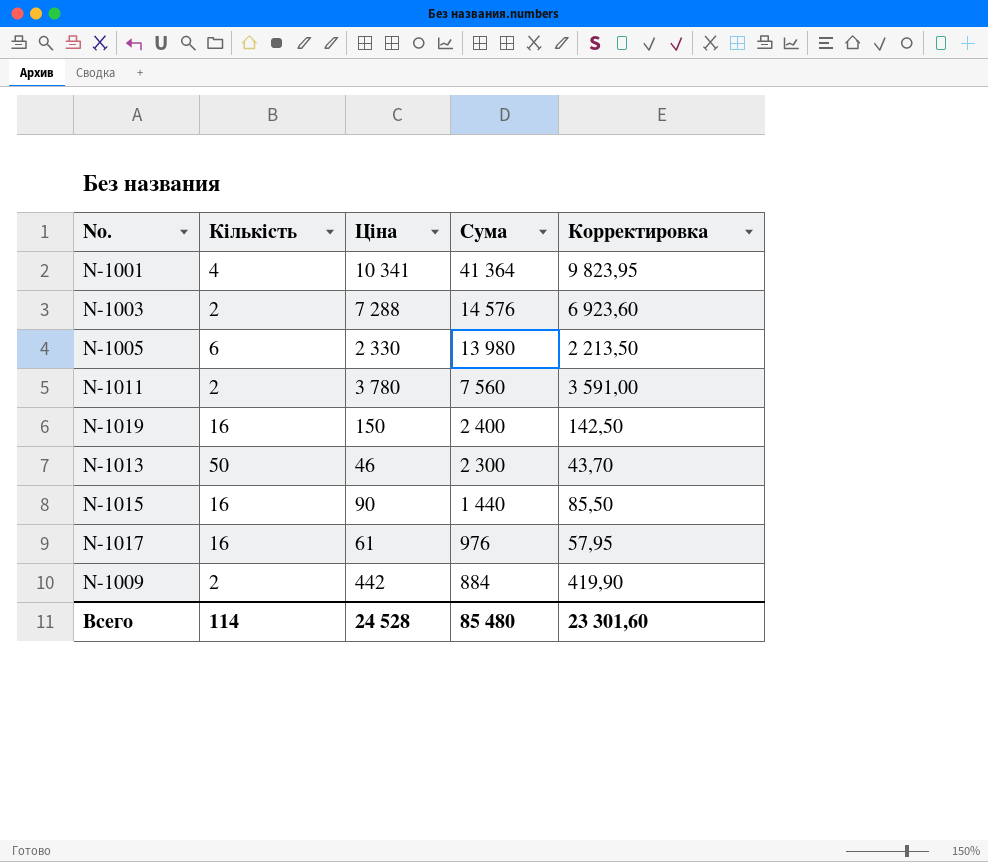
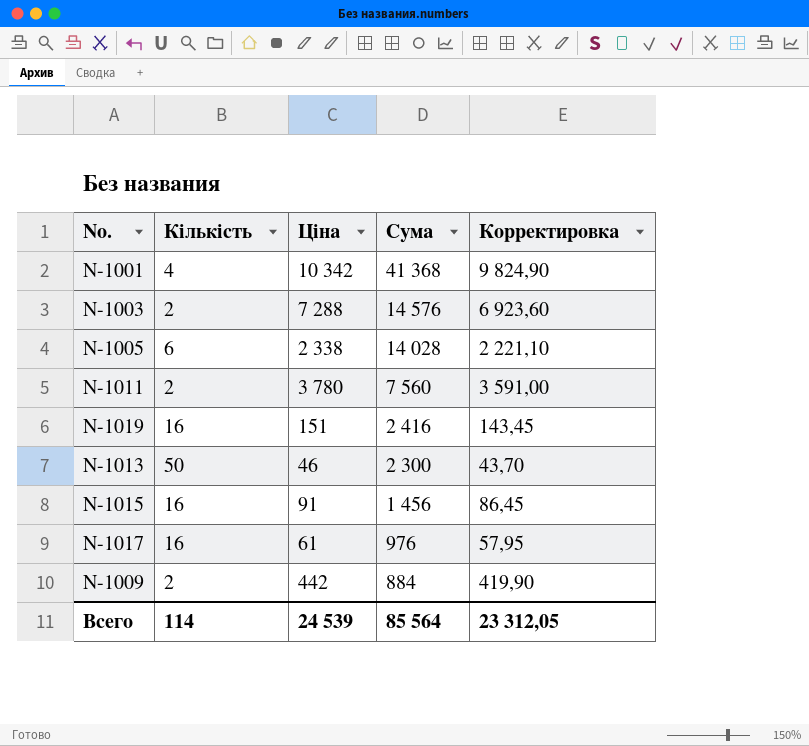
N-1001 | Ціна: 10 341 -> 10 342
N-1001 | Сума: 41 364 -> 41 368
N-1001 | Корректировка: 9 823,95 -> 9 824,90
N-1005 | Ціна: 2 330 -> 2 338
N-1005 | Сума: 13 980 -> 14 028
N-1005 | Корректировка: 2 213,50 -> 2 221,10
N-1019 | Ціна: 150 -> 151
N-1019 | Сума: 2 400 -> 2 416
N-1019 | Корректировка: 142,50 -> 143,45
N-1015 | Ціна: 90 -> 91
N-1015 | Сума: 1 440 -> 1 456
N-1015 | Корректировка: 85,50 -> 86,45
Всего | Ціна: 24 528 -> 24 539
Всего | Сума: 85 480 -> 85 564
Всего | Корректировка: 23 301,60 -> 23 312,05

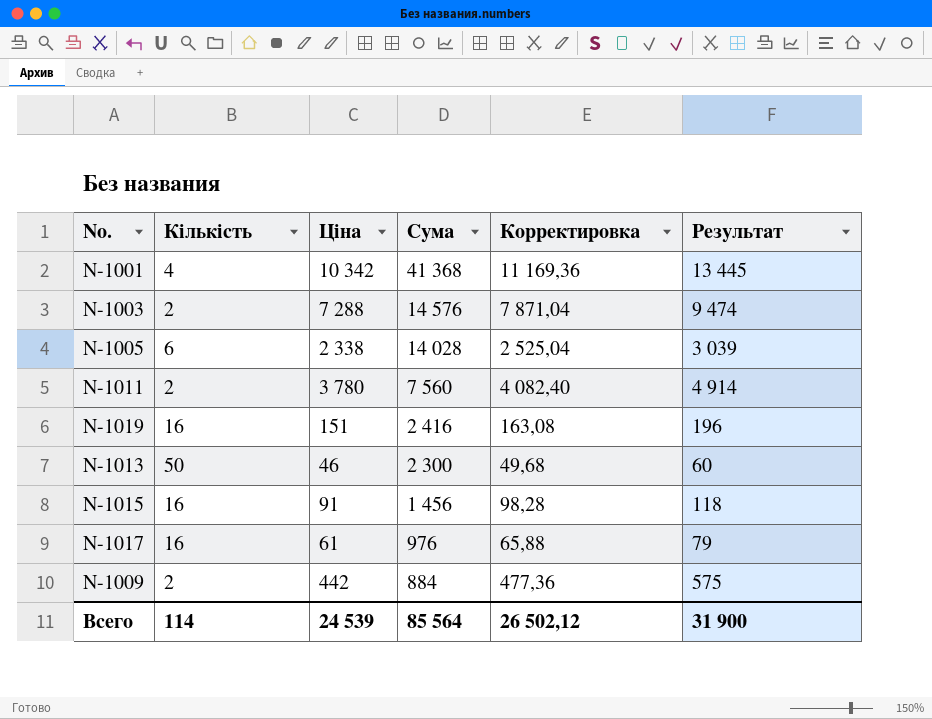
column Корректировка | formula: [Ціна] * 0,95 -> [Ціна] * 1,08
column Результат | formula: none -> [Ціна] * 1,3
Всего | Корректировка: 23 312,05 -> 26 502,12

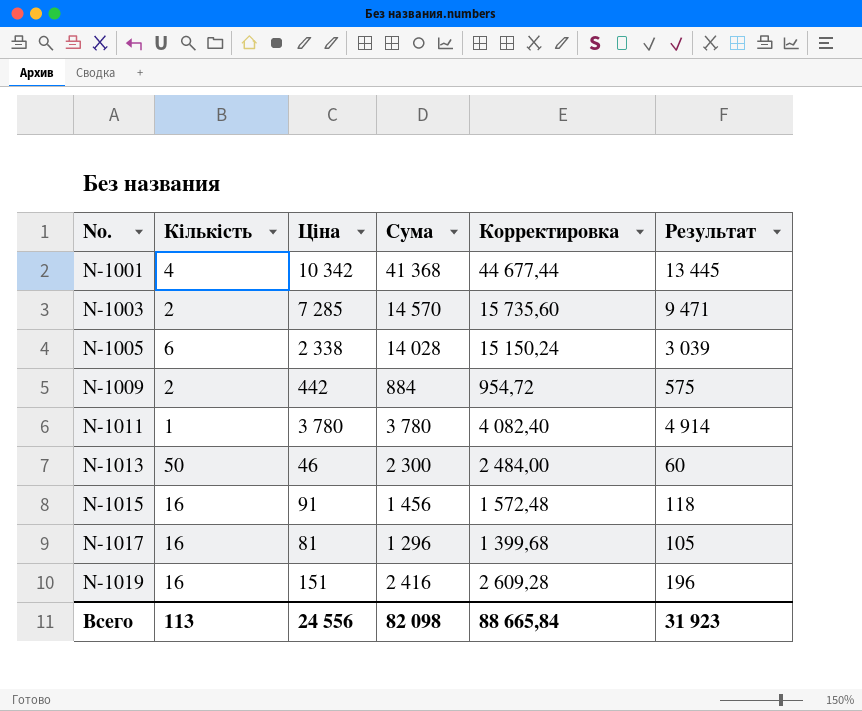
row order: Сума descending -> No. ascending
column Корректировка | formula: [Ціна] * 1,08 -> [Сума] * 1,08
N-1003 | Ціна: 7 288 -> 7 285
N-1003 | Сума: 14 576 -> 14 570
N-1003 | Результат: 9 474 -> 9 471
N-1011 | Кількість: 2 -> 1
N-1011 | Сума: 7 560 -> 3 780
N-1017 | Ціна: 61 -> 81
N-1017 | Сума: 976 -> 1 296
N-1017 | Результат: 79 -> 105
Всего | Кількість: 114 -> 113
Всего | Ціна: 24 539 -> 24 556
Всего | Сума: 85 564 -> 82 098
Всего | Корректировка: 26 502,12 -> 88 665,84
Всего | Результат: 31 900 -> 31 923

